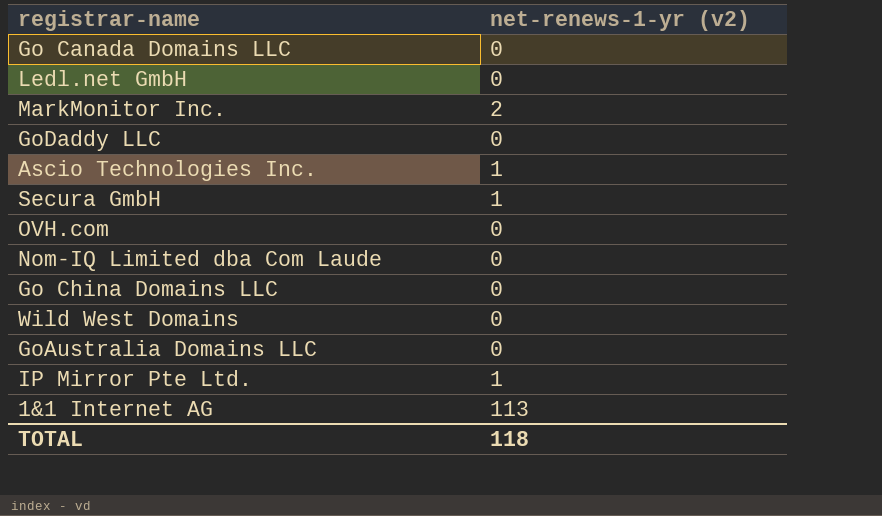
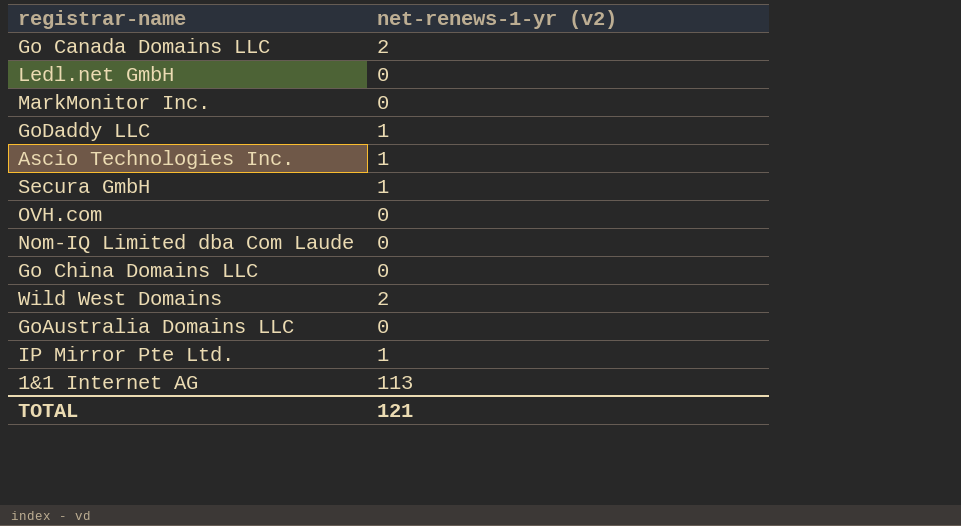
Go Canada Domains LLC | net-renews-1-yr (v2): 0 -> 2
MarkMonitor Inc. | net-renews-1-yr (v2): 2 -> 0
GoDaddy LLC | net-renews-1-yr (v2): 0 -> 1
Wild West Domains | net-renews-1-yr (v2): 0 -> 2
TOTAL | net-renews-1-yr (v2): 118 -> 121

